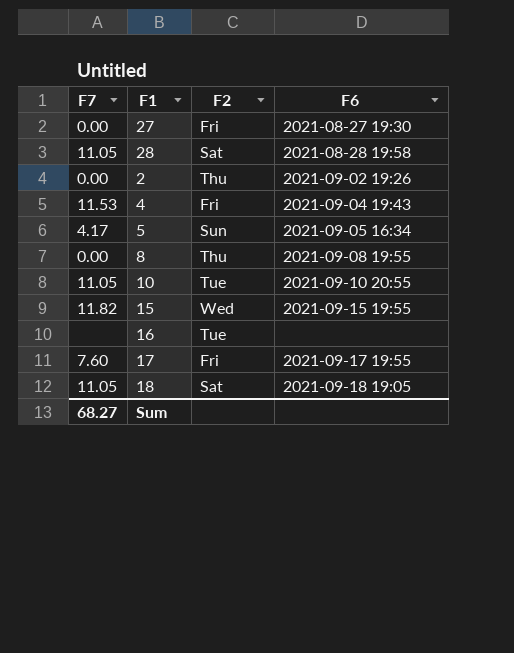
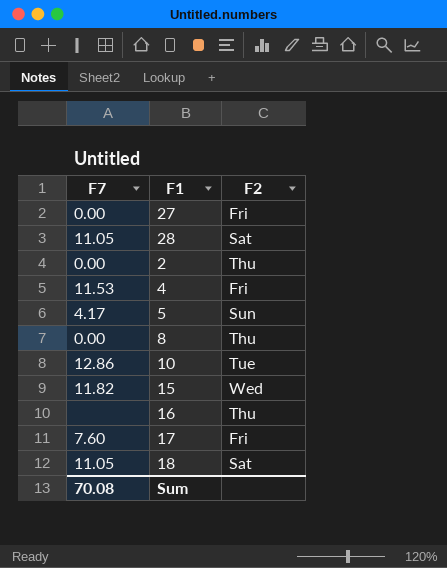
column F6 | position: 4 -> none
10 | F7: 11.05 -> 12.86
16 | F2: Tue -> Thu
Sum | F7: 68.27 -> 70.08

